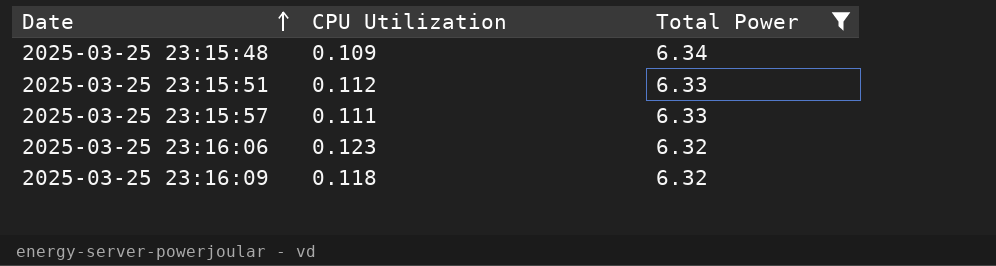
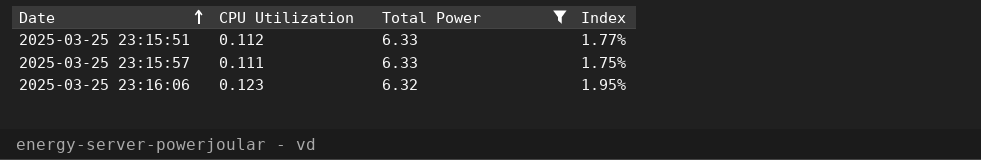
column Index | formula: none -> [CPU Utilization] / [Total Power]
row 2025-03-25 23:15:48: 0.109 | 6.34 -> none
row 2025-03-25 23:16:09: 0.118 | 6.32 -> none

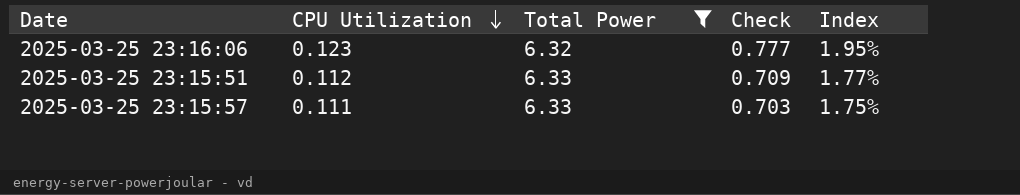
row order: Date ascending -> CPU Utilization descending
column Check | formula: none -> [CPU Utilization] * [Total Power]

